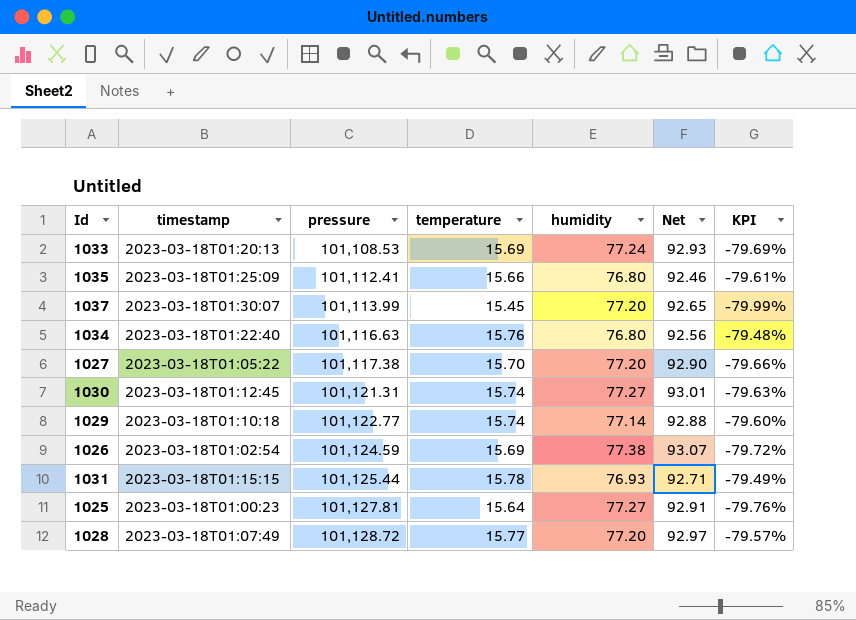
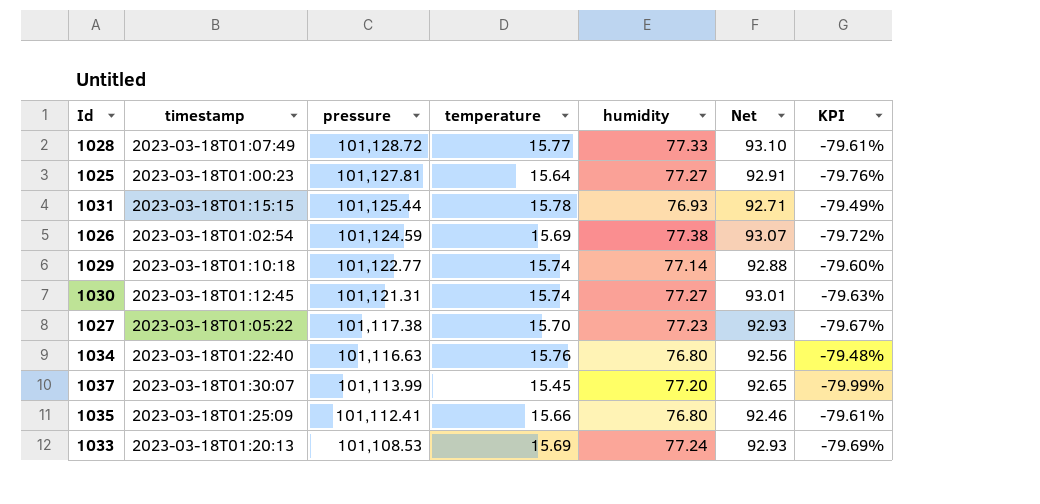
row order: pressure ascending -> pressure descending
1028 | humidity: 77.20 -> 77.33
1028 | Net: 92.97 -> 93.10
1028 | KPI: -79.57% -> -79.61%
1027 | humidity: 77.20 -> 77.23
1027 | Net: 92.90 -> 92.93
1027 | KPI: -79.66% -> -79.67%

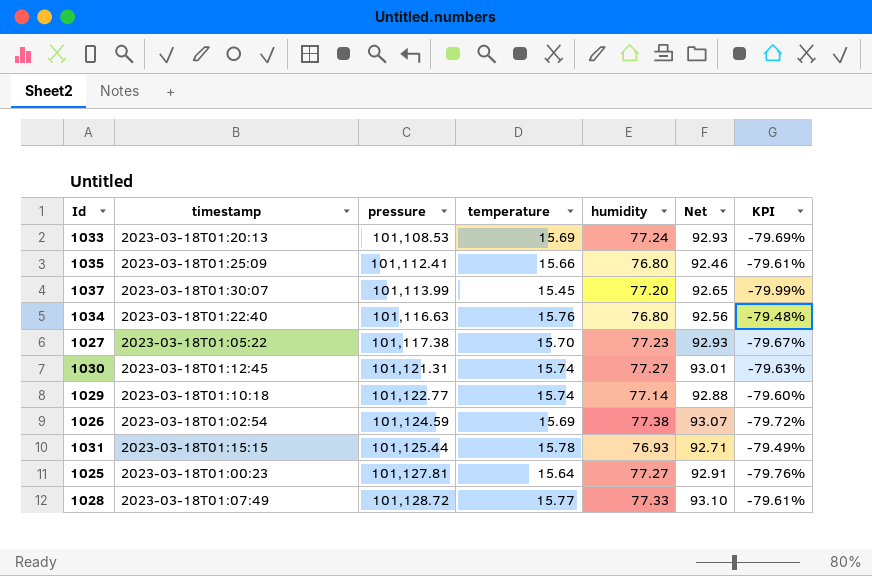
row order: pressure descending -> pressure ascending

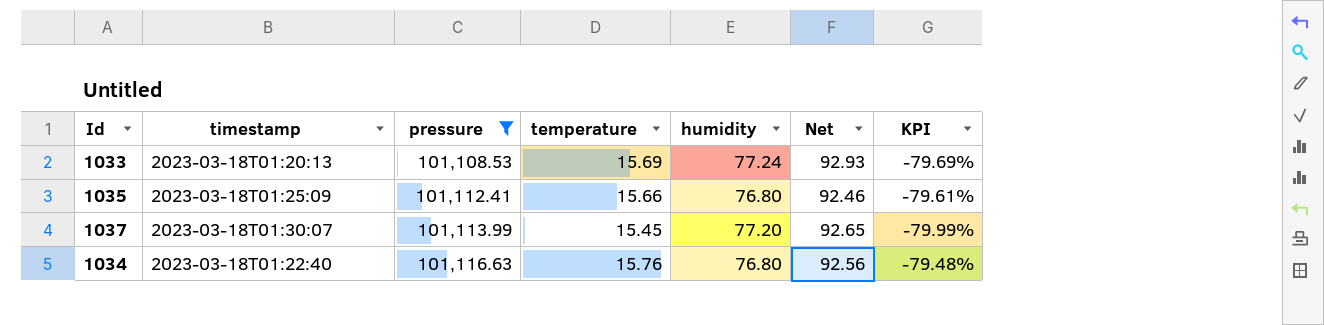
filter: none -> pressure <= 101,116.63

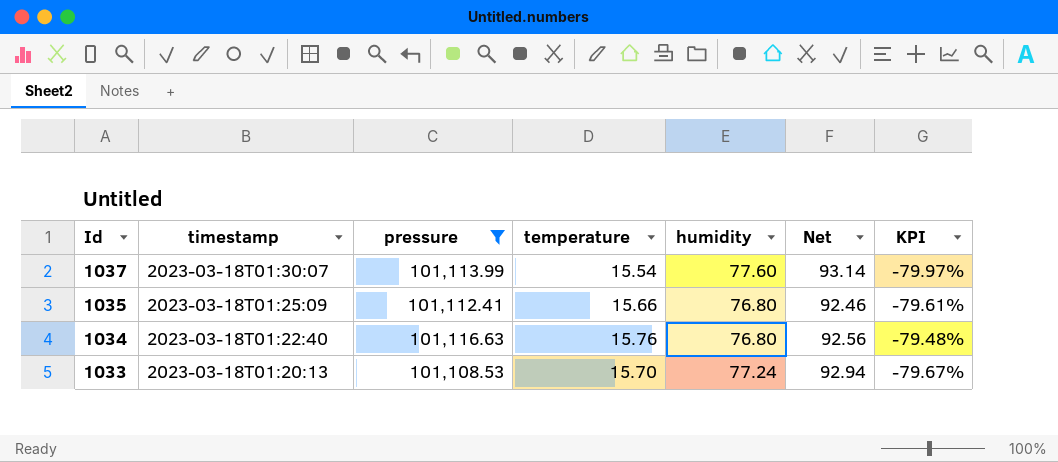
row order: pressure ascending -> Id descending
1037 | temperature: 15.45 -> 15.54
1037 | humidity: 77.20 -> 77.60
1037 | Net: 92.65 -> 93.14
1037 | KPI: -79.99% -> -79.97%
1033 | temperature: 15.69 -> 15.70
1033 | Net: 92.93 -> 92.94
1033 | KPI: -79.69% -> -79.67%

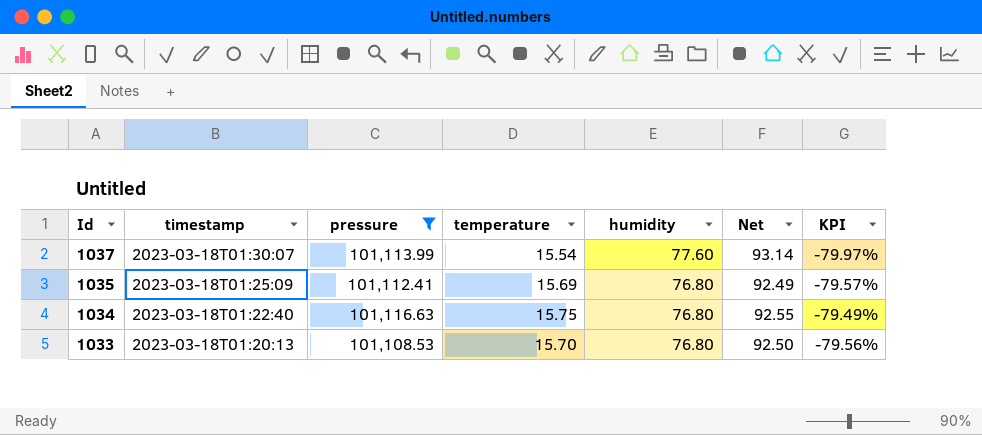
1035 | temperature: 15.66 -> 15.69
1035 | Net: 92.46 -> 92.49
1035 | KPI: -79.61% -> -79.57%
1034 | temperature: 15.76 -> 15.75
1034 | Net: 92.56 -> 92.55
1034 | KPI: -79.48% -> -79.49%
1033 | humidity: 77.24 -> 76.80
1033 | Net: 92.94 -> 92.50
1033 | KPI: -79.67% -> -79.56%

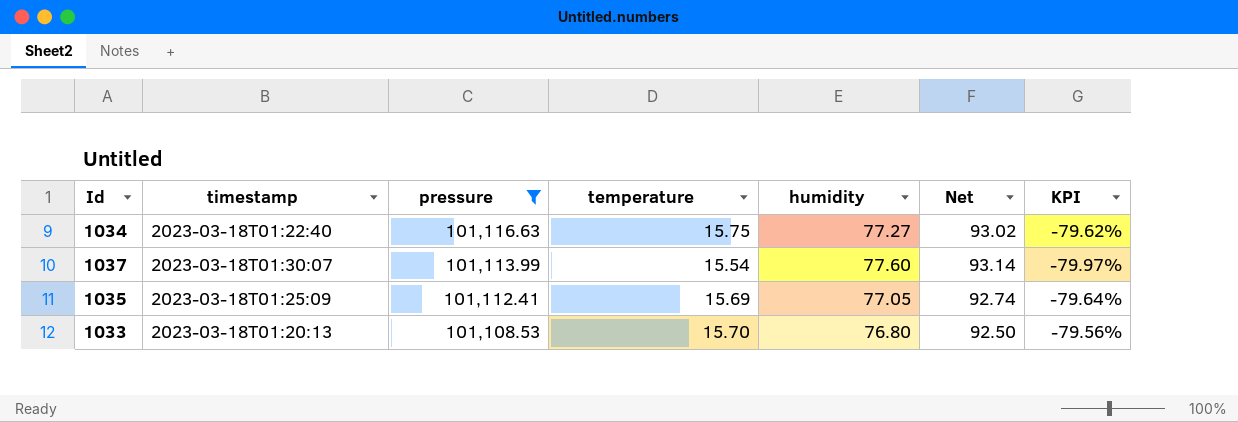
row order: Id descending -> pressure descending
1034 | humidity: 76.80 -> 77.27
1034 | Net: 92.55 -> 93.02
1034 | KPI: -79.49% -> -79.62%
1035 | humidity: 76.80 -> 77.05
1035 | Net: 92.49 -> 92.74
1035 | KPI: -79.57% -> -79.64%

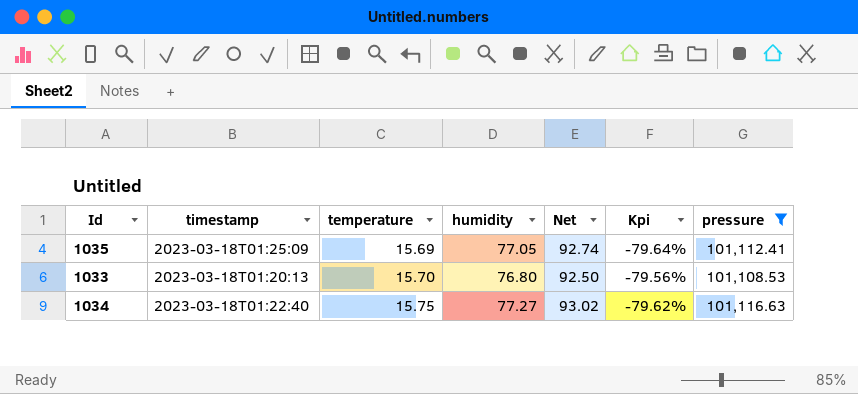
row order: pressure descending -> temperature ascending
column name: KPI -> Kpi
column pressure | position: 3 -> 7
row 1037: 2023-03-18T01:30:07 | 101,113.99 | 15.54 | 77.60 | 93.14 | -79.97% -> none

